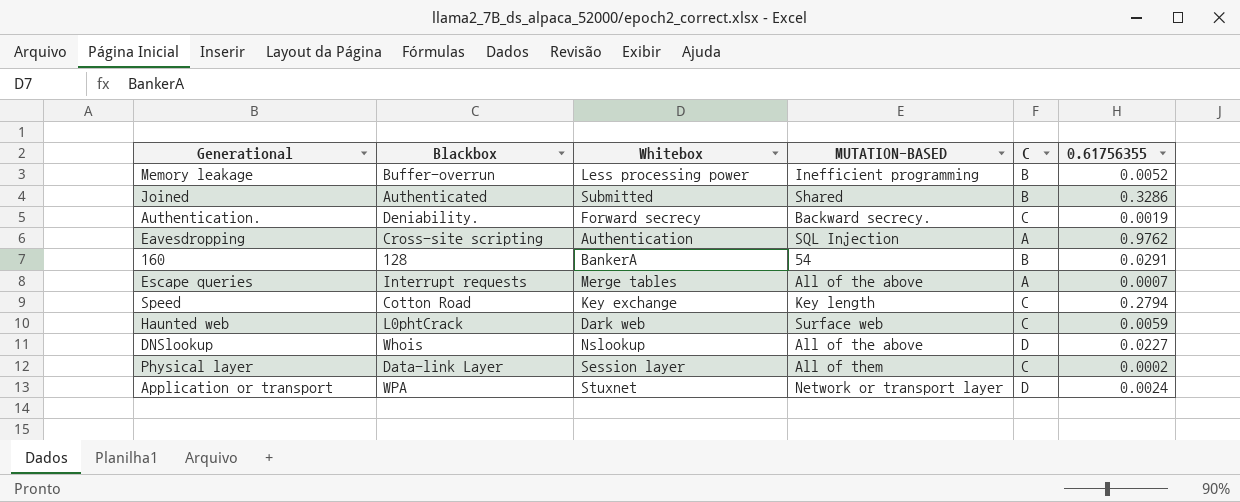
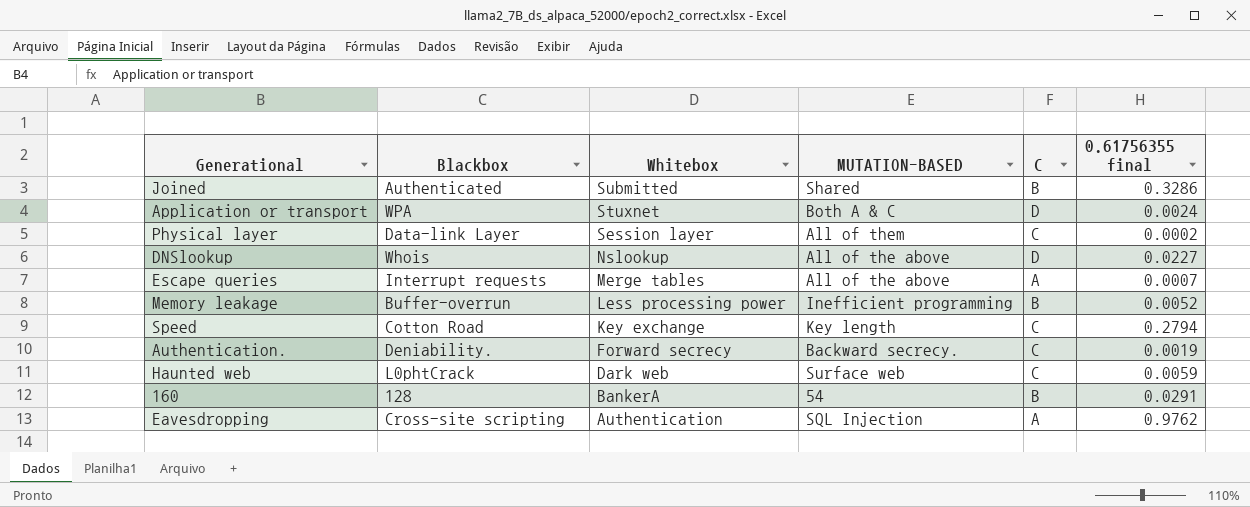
row order: none -> Whitebox descending
column name: 0.61756355 -> 0.61756355 final
Application or transport | MUTATION-BASED: Network or transport layer -> Both A & C

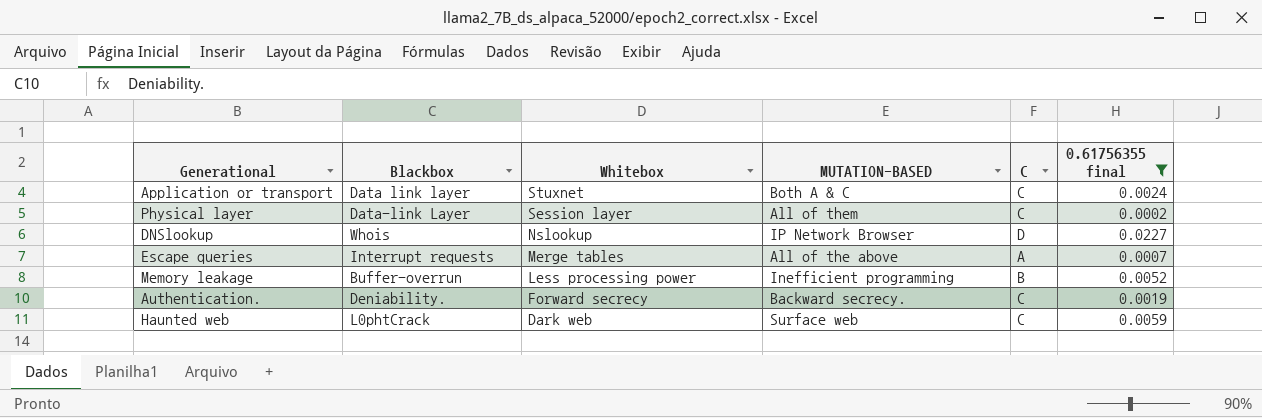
filter: none -> 0.61756355 final <= 0.0227
Application or transport | Blackbox: WPA -> Data link layer
Application or transport | C: D -> C
DNSlookup | MUTATION-BASED: All of the above -> IP Network Browser

